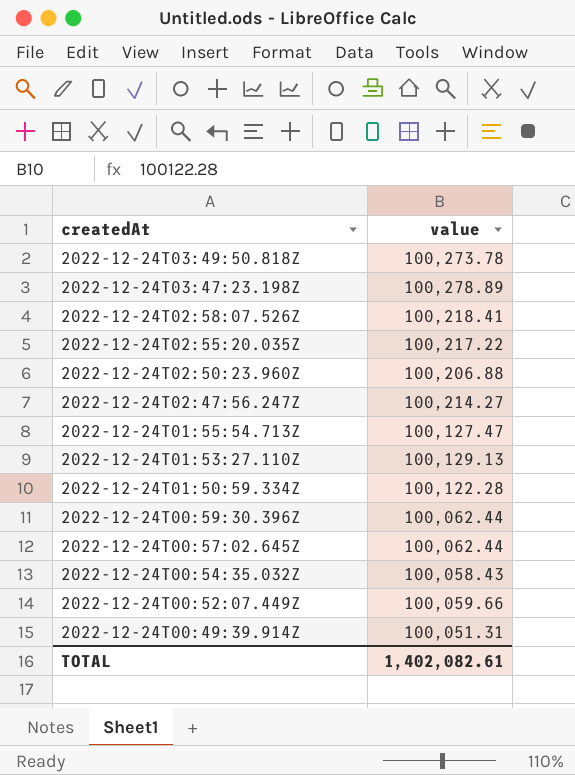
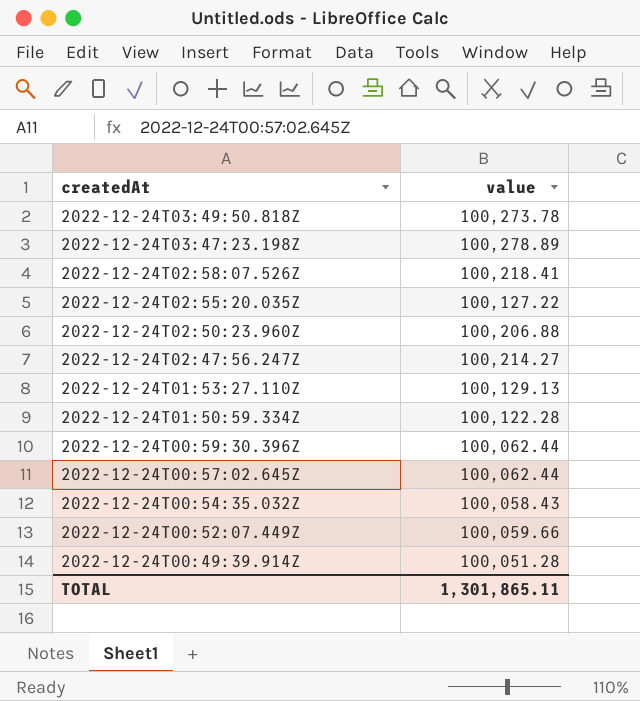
row 2022-12-24T01:55:54.713Z: 100,127.47 -> none
2022-12-24T02:55:20.035Z | value: 100,217.22 -> 100,127.22
2022-12-24T00:49:39.914Z | value: 100,051.31 -> 100,051.28
TOTAL | value: 1,402,082.61 -> 1,301,865.11

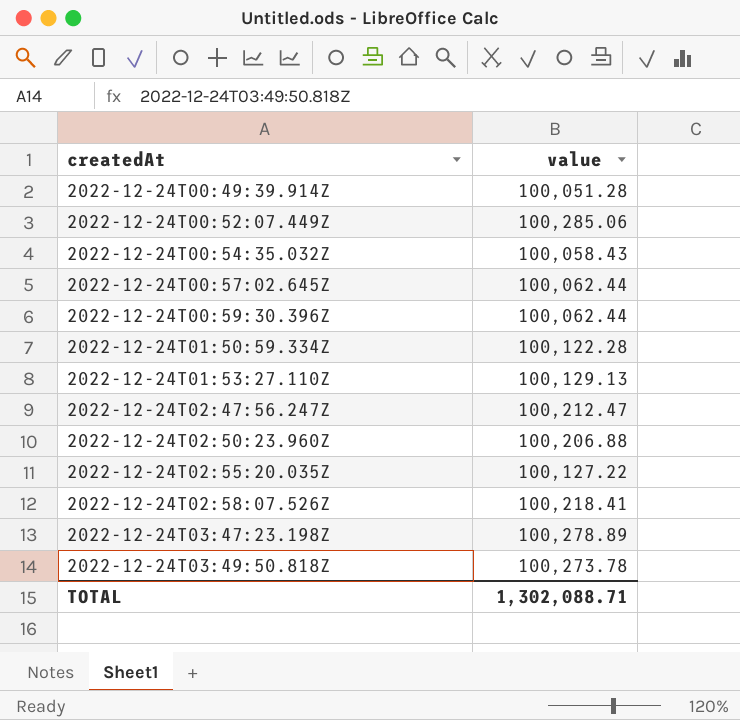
row order: createdAt descending -> createdAt ascending
2022-12-24T00:52:07.449Z | value: 100,059.66 -> 100,285.06
2022-12-24T02:47:56.247Z | value: 100,214.27 -> 100,212.47
TOTAL | value: 1,301,865.11 -> 1,302,088.71

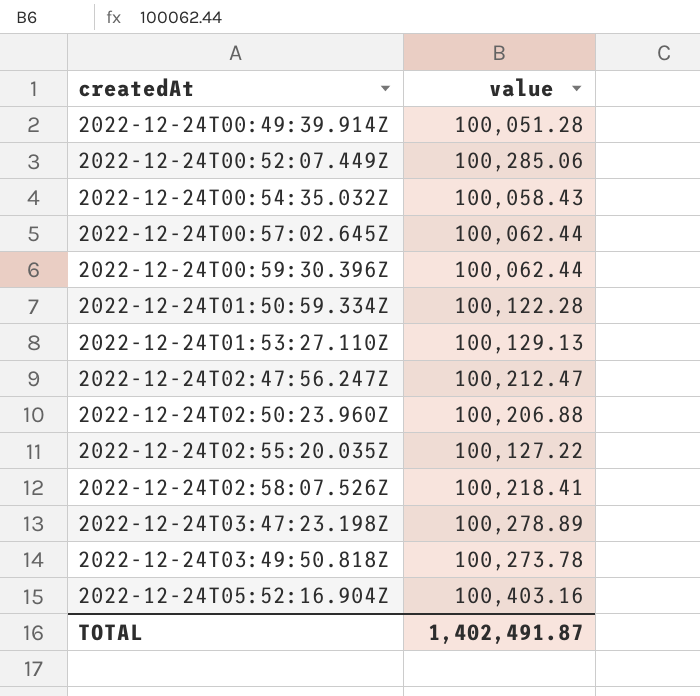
row 2022-12-24T05:52:16.904Z: none -> 100,403.16
TOTAL | value: 1,302,088.71 -> 1,402,491.87

